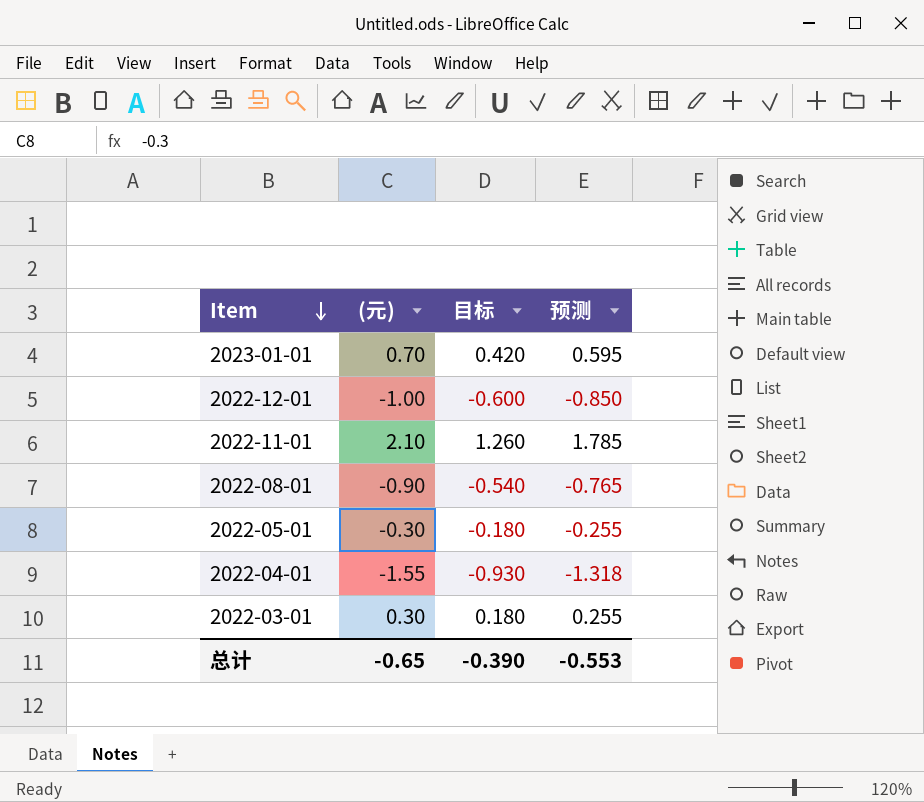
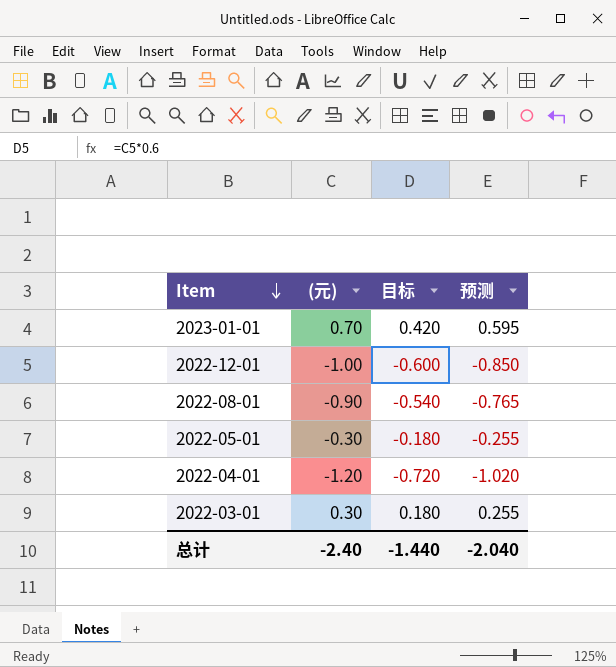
row 2022-11-01: 2.10 | 1.260 | 1.785 -> none
2022-04-01 | (元): -1.55 -> -1.20
2022-04-01 | 目标: -0.930 -> -0.720
2022-04-01 | 预测: -1.318 -> -1.020
总计 | (元): -0.65 -> -2.40
总计 | 目标: -0.390 -> -1.440
总计 | 预测: -0.553 -> -2.040

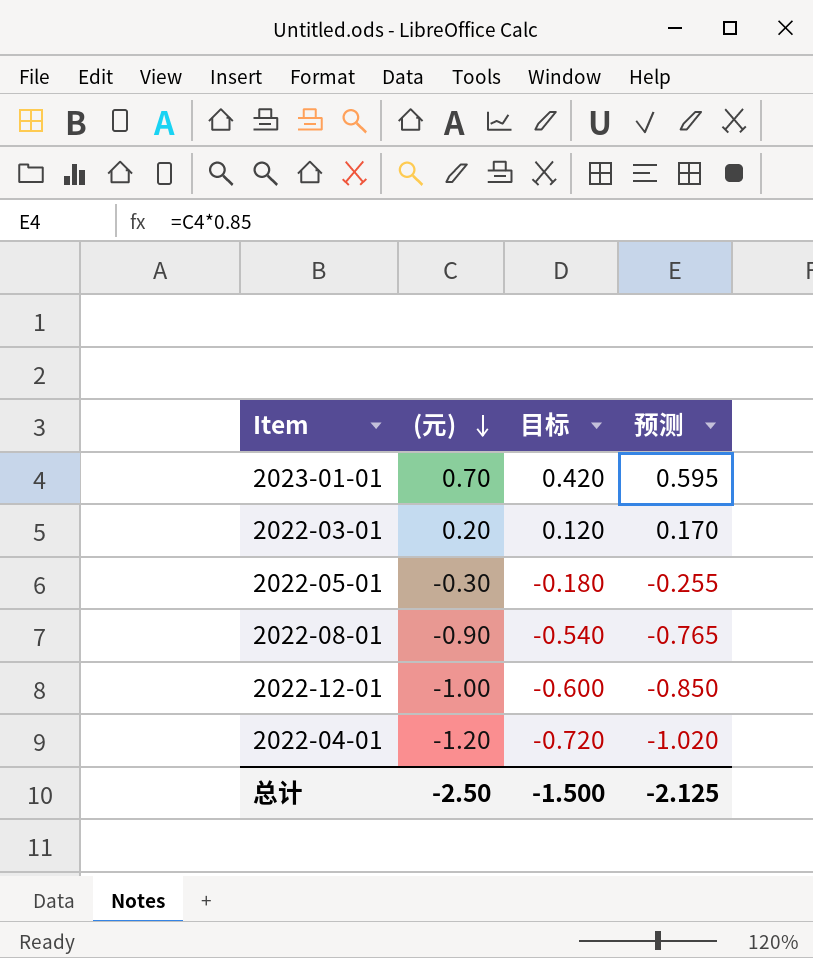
row order: Item descending -> (元) descending
2022-03-01 | (元): 0.30 -> 0.20
2022-03-01 | 目标: 0.180 -> 0.120
2022-03-01 | 预测: 0.255 -> 0.170
总计 | (元): -2.40 -> -2.50
总计 | 目标: -1.440 -> -1.500
总计 | 预测: -2.040 -> -2.125

